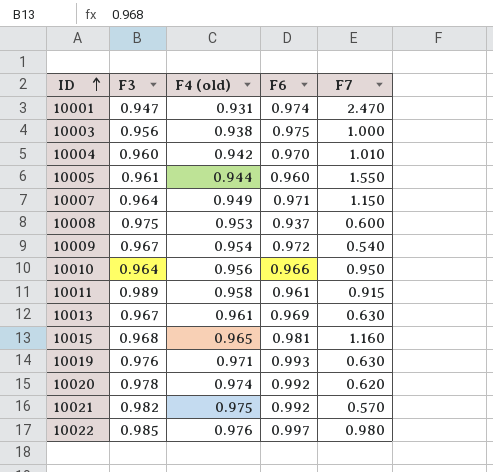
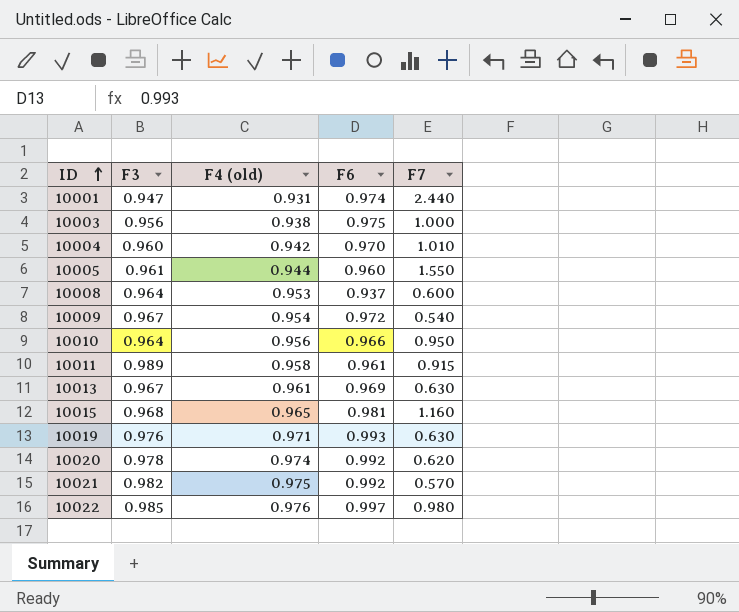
row 10007: 0.964 | 0.949 | 0.971 | 1.150 -> none
10001 | F7: 2.470 -> 2.440
10008 | F3: 0.975 -> 0.964

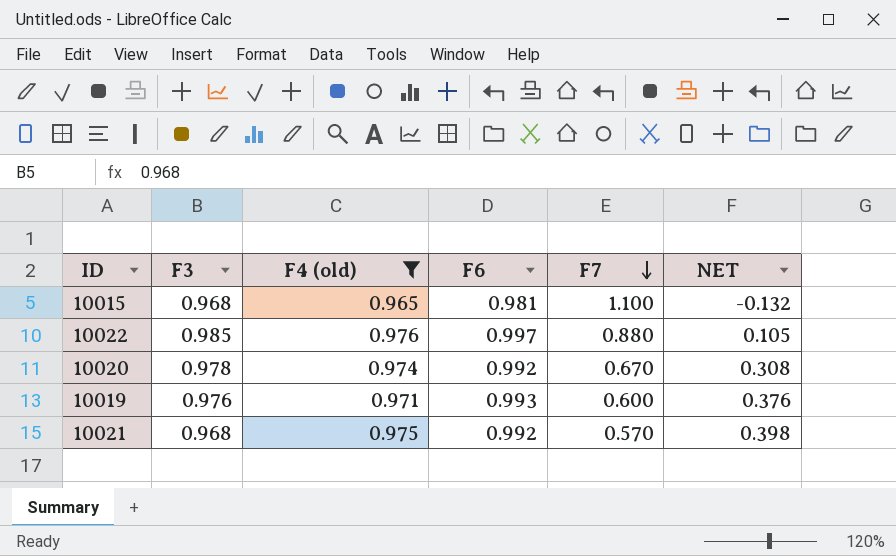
filter: none -> F4 (old) >= 0.965
row order: ID ascending -> F7 descending
column NET | formula: none -> [F3] - [F7]
10015 | F7: 1.160 -> 1.100
10022 | F7: 0.980 -> 0.880
10020 | F7: 0.620 -> 0.670
10019 | F7: 0.630 -> 0.600
10021 | F3: 0.982 -> 0.968

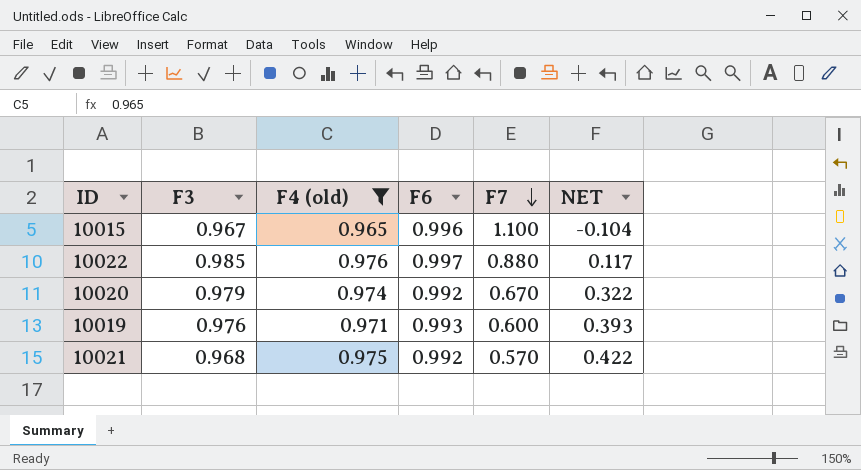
column NET | formula: [F3] - [F7] -> [F6] - [F7]
10015 | F3: 0.968 -> 0.967
10015 | F6: 0.981 -> 0.996
10020 | F3: 0.978 -> 0.979

